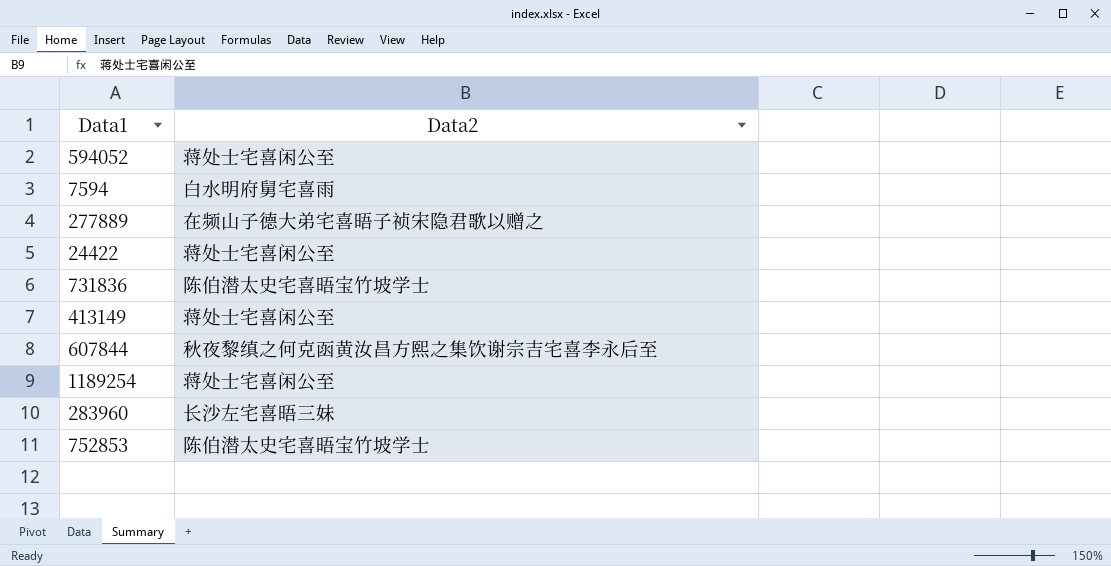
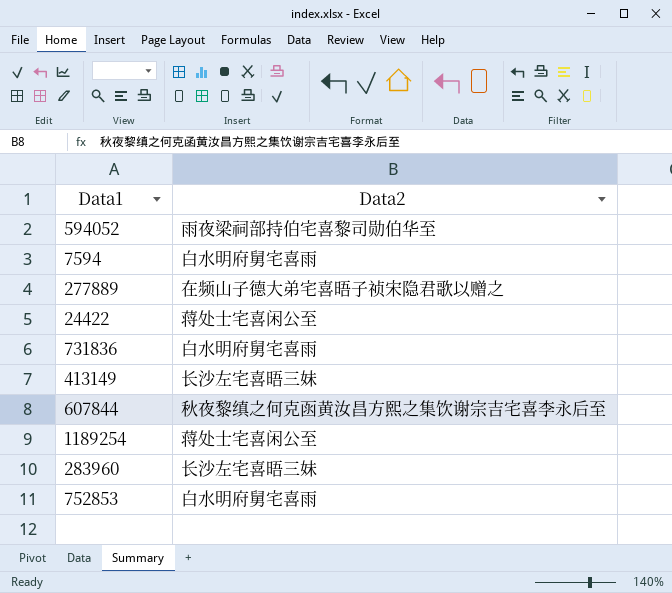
594052 | Data2: 蒋处士宅喜闲公至 -> 雨夜梁祠部持伯宅喜黎司勋伯华至
731836 | Data2: 陈伯潜太史宅喜晤宝竹坡学士 -> 白水明府舅宅喜雨
413149 | Data2: 蒋处士宅喜闲公至 -> 长沙左宅喜晤三妹
752853 | Data2: 陈伯潜太史宅喜晤宝竹坡学士 -> 白水明府舅宅喜雨

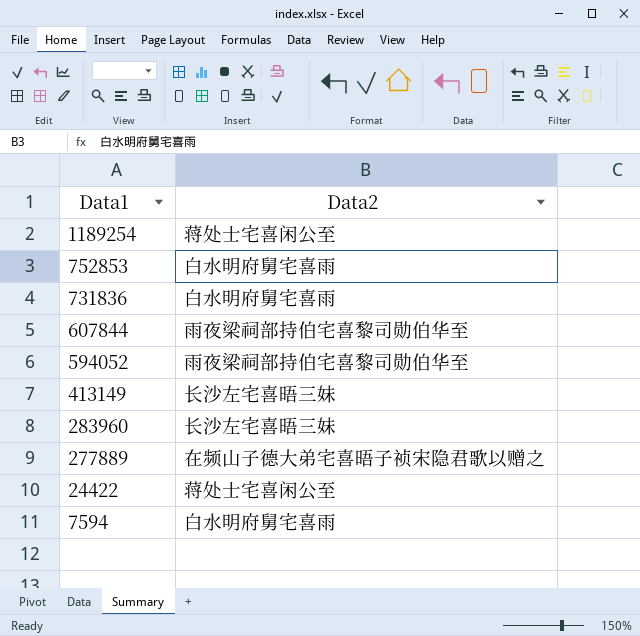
row order: none -> Data1 descending
607844 | Data2: 秋夜黎缜之何克函黄汝昌方熙之集饮谢宗吉宅喜李永后至 -> 雨夜梁祠部持伯宅喜黎司勋伯华至

